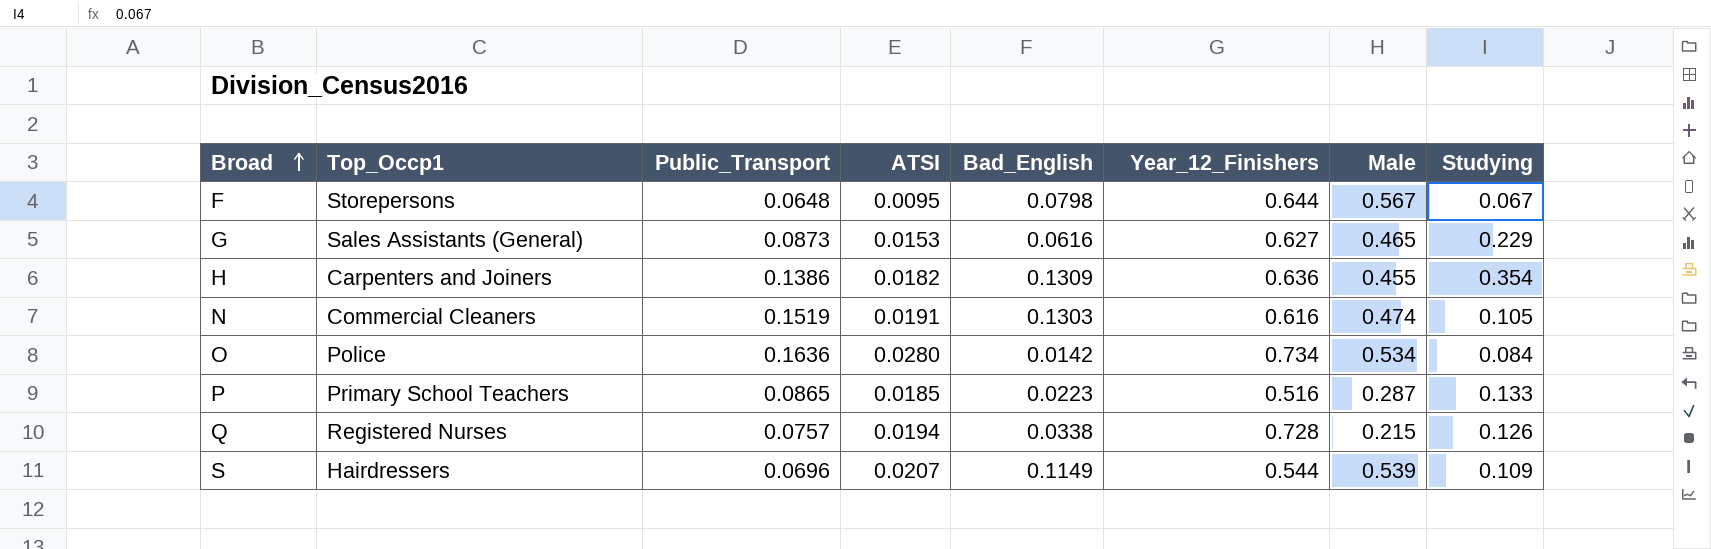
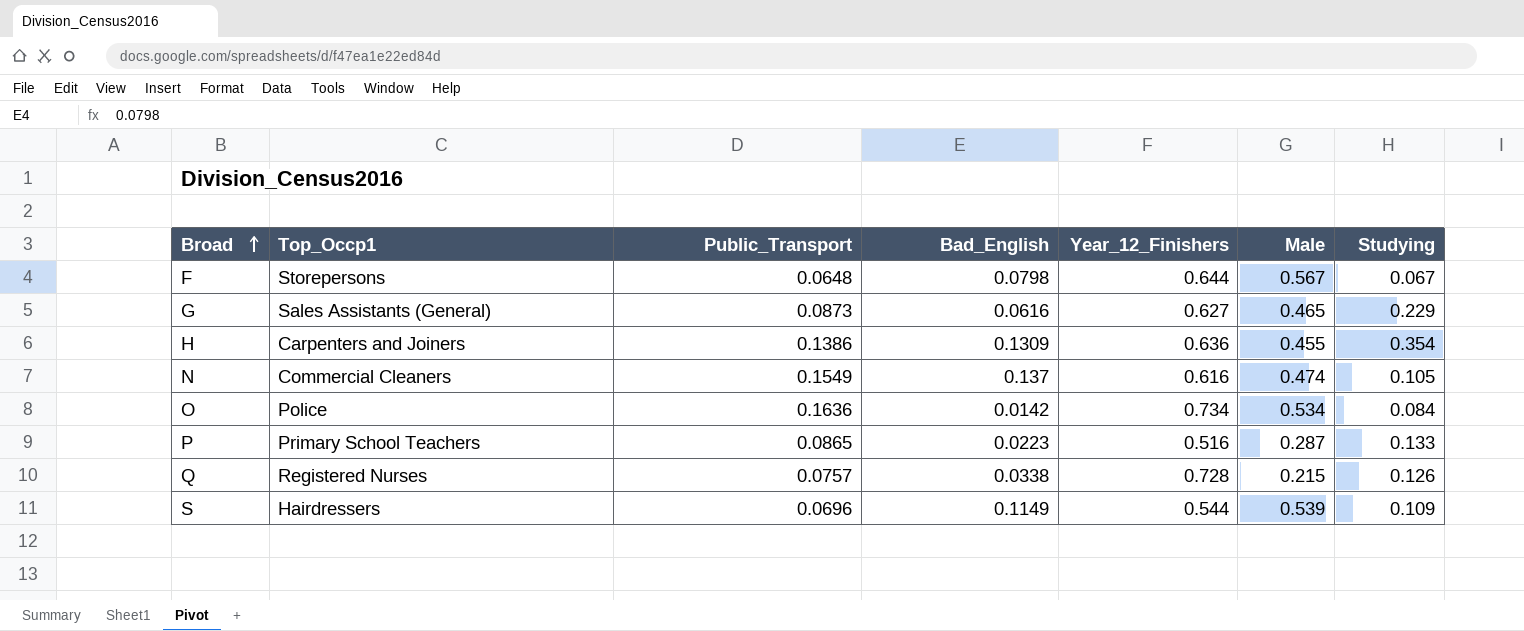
column ATSI | position: 4 -> none
N | Public_Transport: 0.1519 -> 0.1549
N | Bad_English: 0.1303 -> 0.137

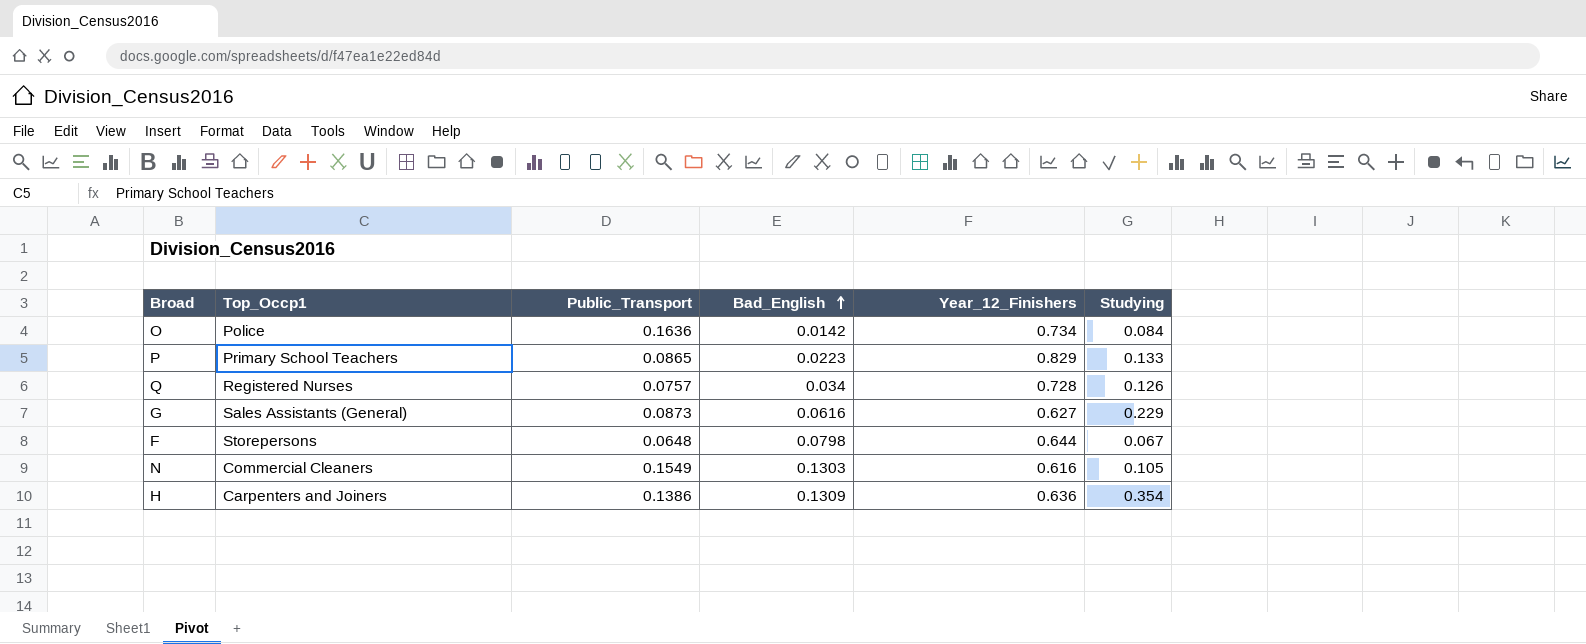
row order: Broad ascending -> Bad_English ascending
column Male | position: 6 -> none
row S: Hairdressers | 0.0696 | 0.1149 | 0.544 | 0.539 | 0.109 -> none
P | Year_12_Finishers: 0.516 -> 0.829
Q | Bad_English: 0.0338 -> 0.034
N | Bad_English: 0.137 -> 0.1303

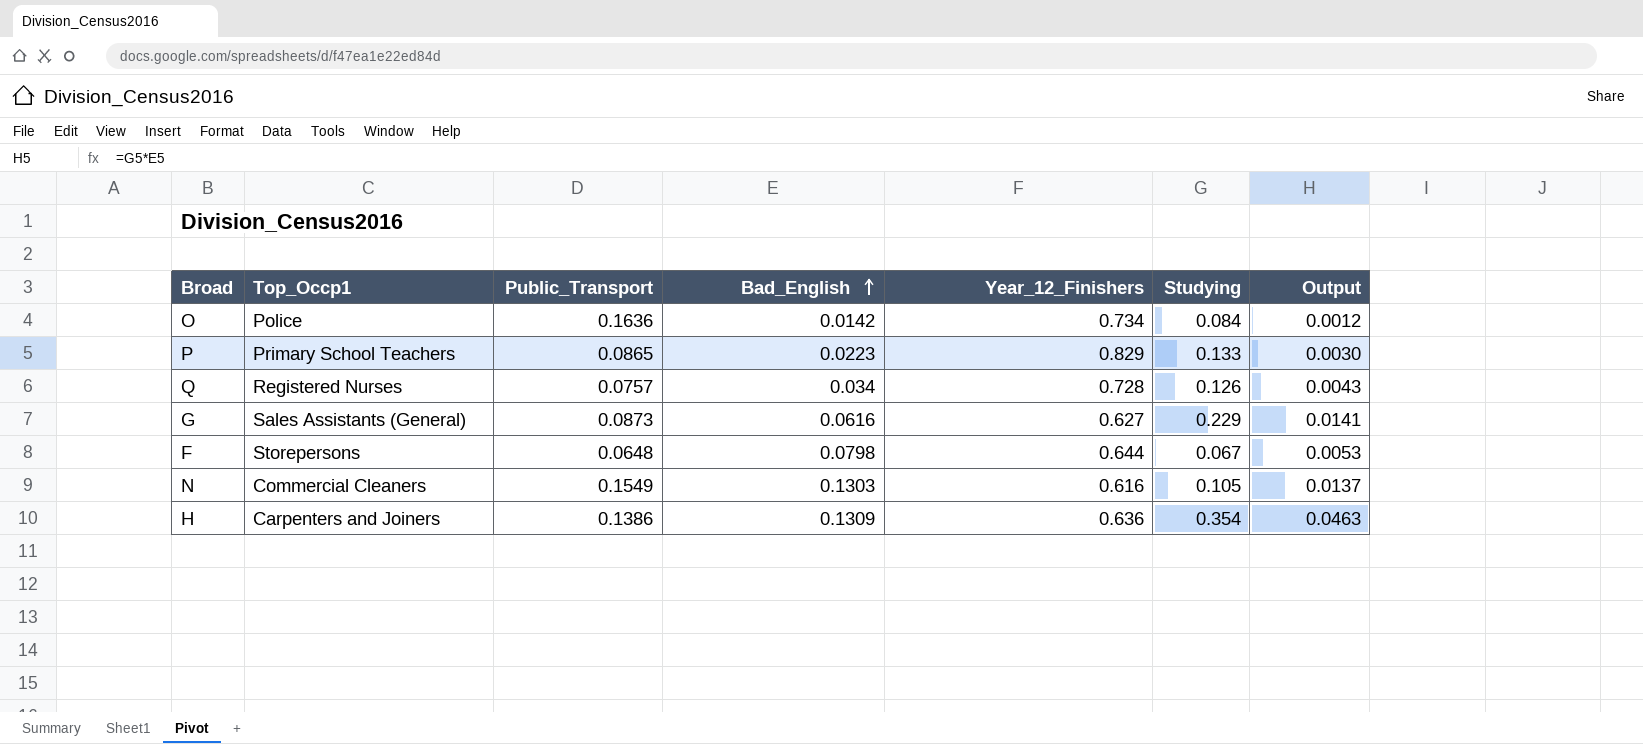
column Output | formula: none -> [Bad_English] * [Studying]

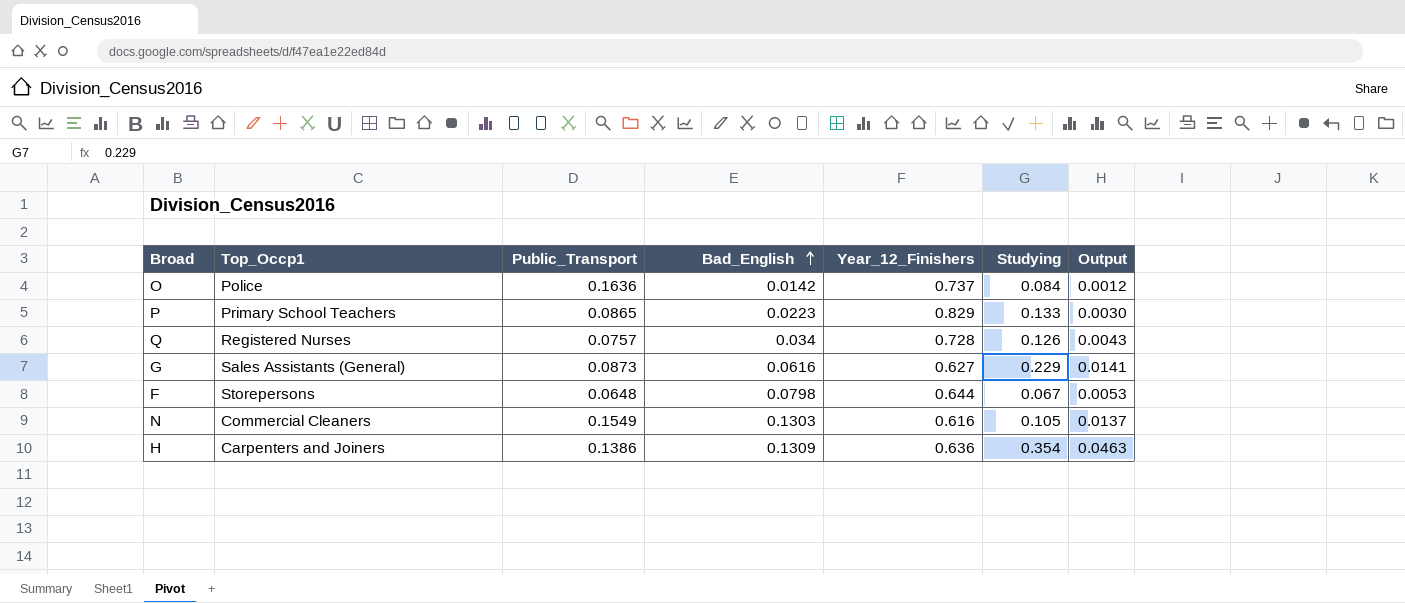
O | Year_12_Finishers: 0.734 -> 0.737

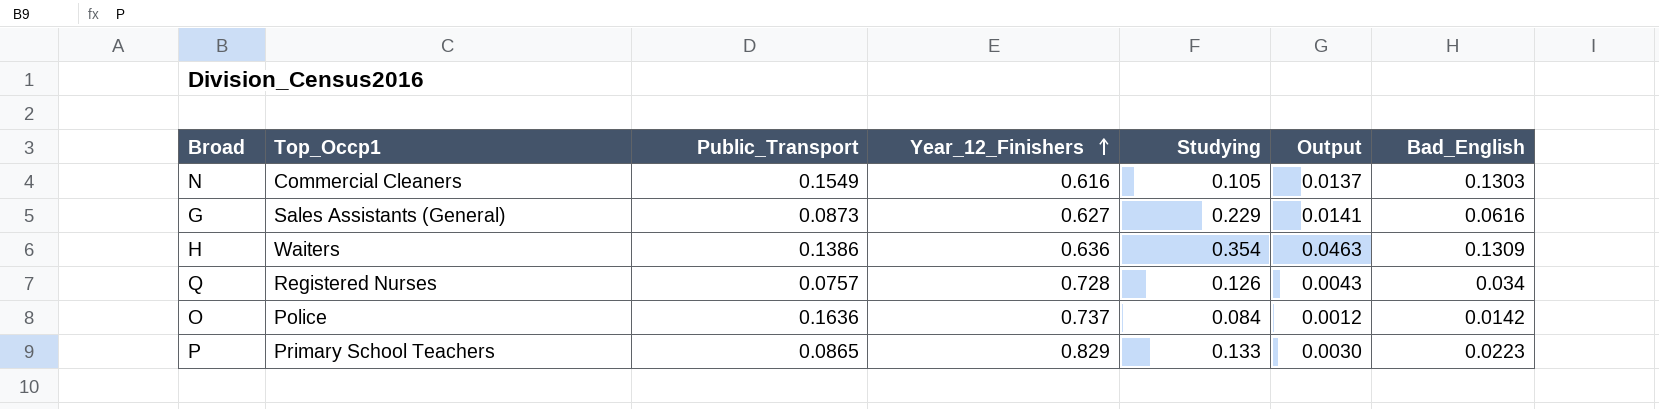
row order: Bad_English ascending -> Year_12_Finishers ascending
column Bad_English | position: 4 -> 7
row F: Storepersons | 0.0648 | 0.0798 | 0.644 | 0.067 | 0.0053 -> none
H | Top_Occp1: Carpenters and Joiners -> Waiters

